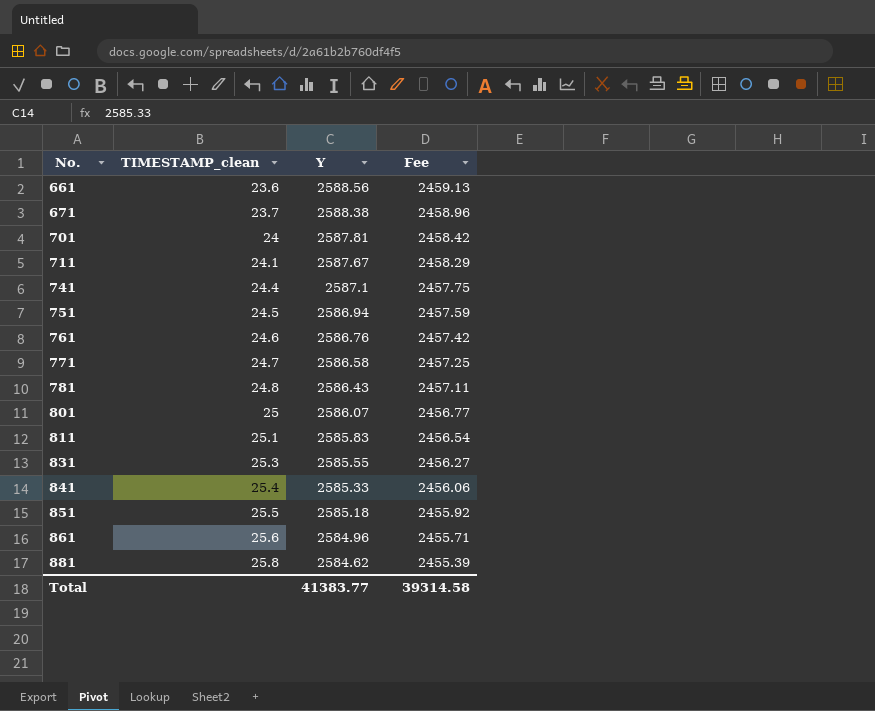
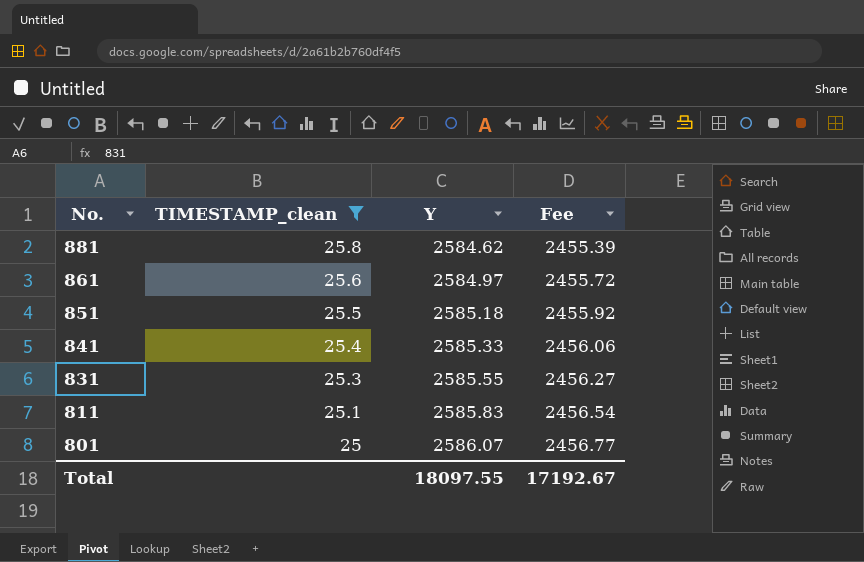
filter: none -> TIMESTAMP_clean >= 25
row order: No. ascending -> No. descending
861 | Y: 2584.96 -> 2584.97
861 | Fee: 2455.71 -> 2455.72
Total | Y: 41383.77 -> 18097.55
Total | Fee: 39314.58 -> 17192.67

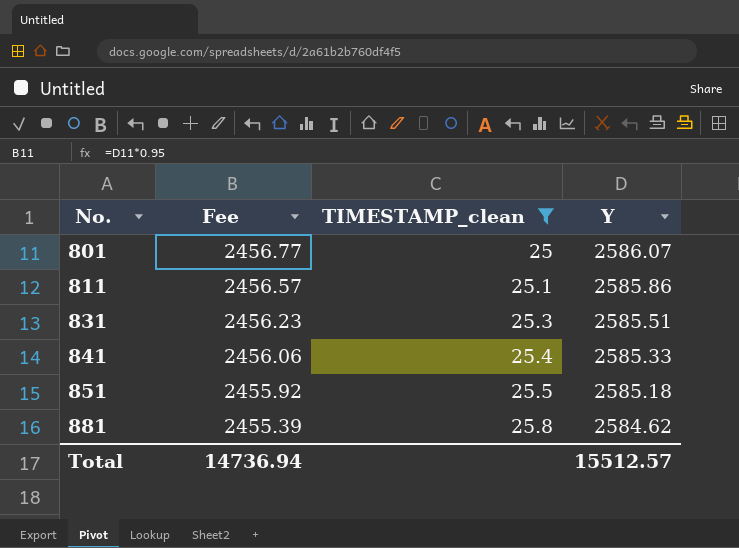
row order: No. descending -> No. ascending
column Fee | position: 4 -> 2
row 861: 25.6 | 2584.97 | 2455.72 -> none
811 | Fee: 2456.54 -> 2456.57
811 | Y: 2585.83 -> 2585.86
831 | Fee: 2456.27 -> 2456.23
831 | Y: 2585.55 -> 2585.51
Total | Fee: 17192.67 -> 14736.94
Total | Y: 18097.55 -> 15512.57

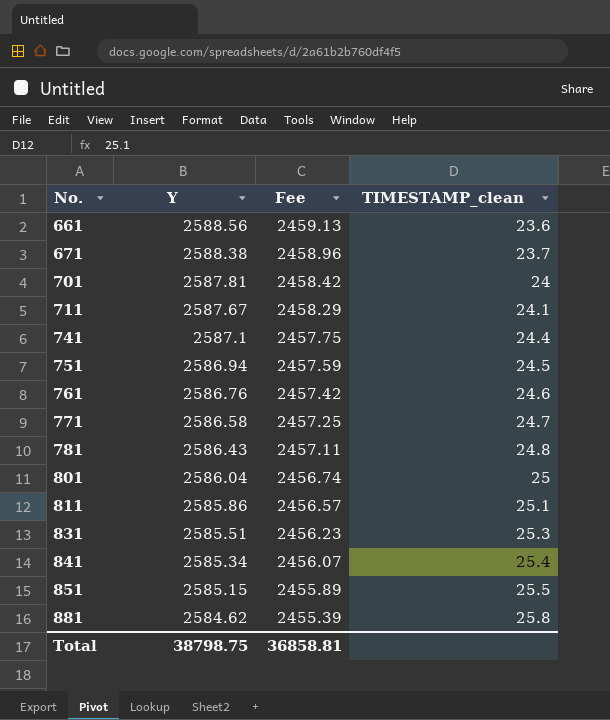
filter: TIMESTAMP_clean >= 25 -> none
column Y | position: 4 -> 2
801 | Y: 2586.07 -> 2586.04
801 | Fee: 2456.77 -> 2456.74
841 | Y: 2585.33 -> 2585.34
841 | Fee: 2456.06 -> 2456.07
851 | Y: 2585.18 -> 2585.15
851 | Fee: 2455.92 -> 2455.89
Total | Y: 15512.57 -> 38798.75
Total | Fee: 14736.94 -> 36858.81

